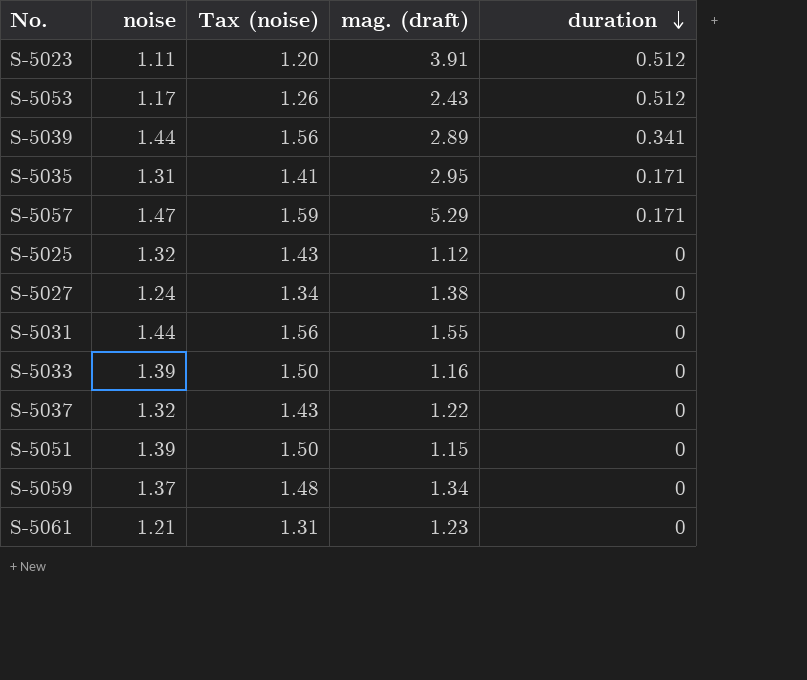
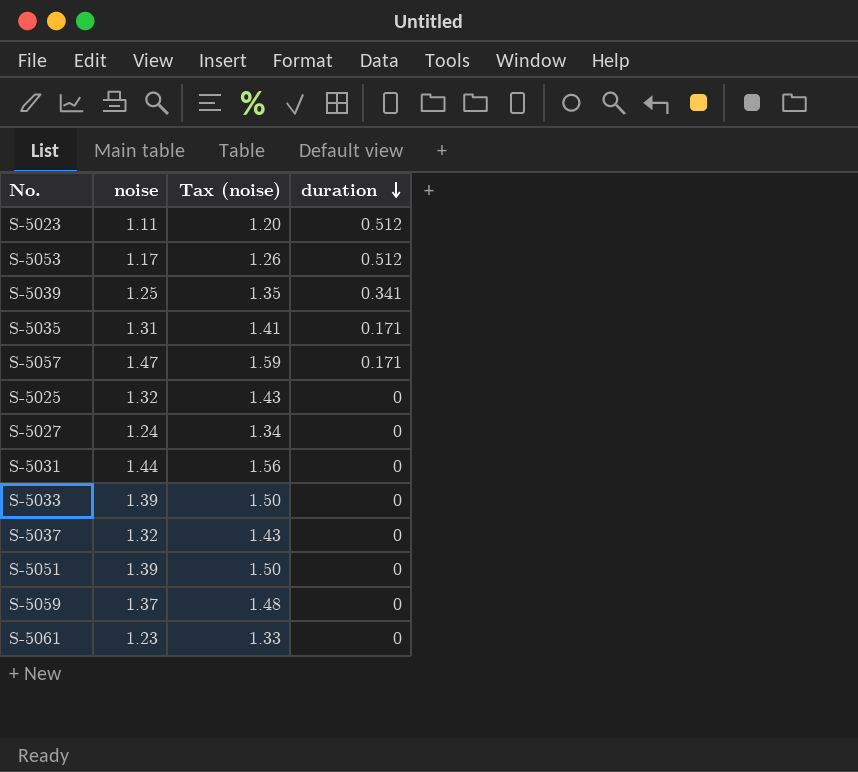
column mag. (draft) | position: 4 -> none
S-5039 | noise: 1.44 -> 1.25
S-5039 | Tax (noise): 1.56 -> 1.35
S-5061 | noise: 1.21 -> 1.23
S-5061 | Tax (noise): 1.31 -> 1.33

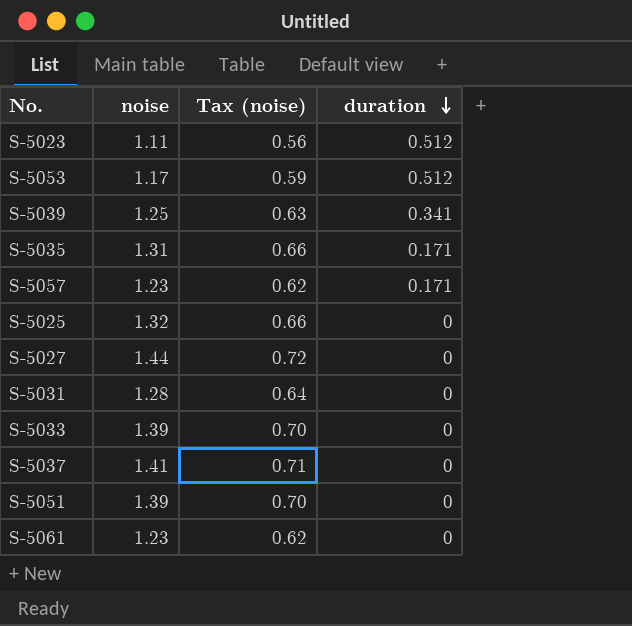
column Tax (noise) | formula: [noise] * 1.08 -> [noise] * 0.5
row S-5059: 1.37 | 1.48 | 0 -> none
S-5057 | noise: 1.47 -> 1.23
S-5027 | noise: 1.24 -> 1.44
S-5031 | noise: 1.44 -> 1.28
S-5037 | noise: 1.32 -> 1.41

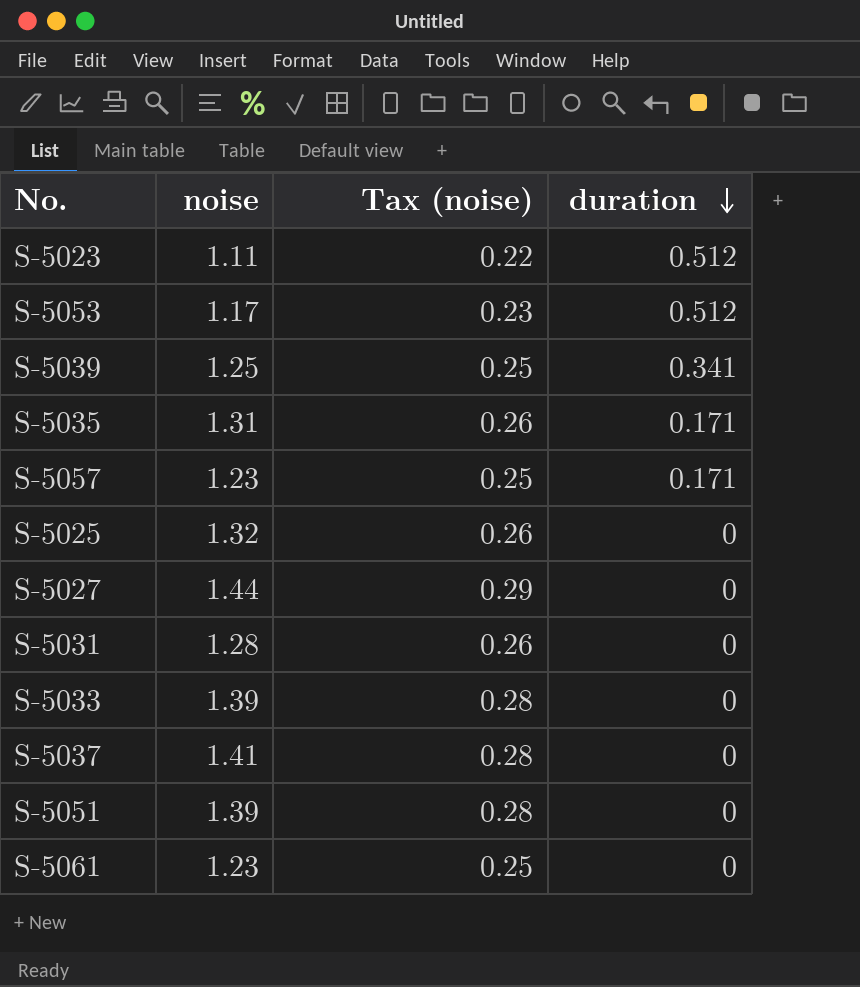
column Tax (noise) | formula: [noise] * 0.5 -> [noise] * 0.2

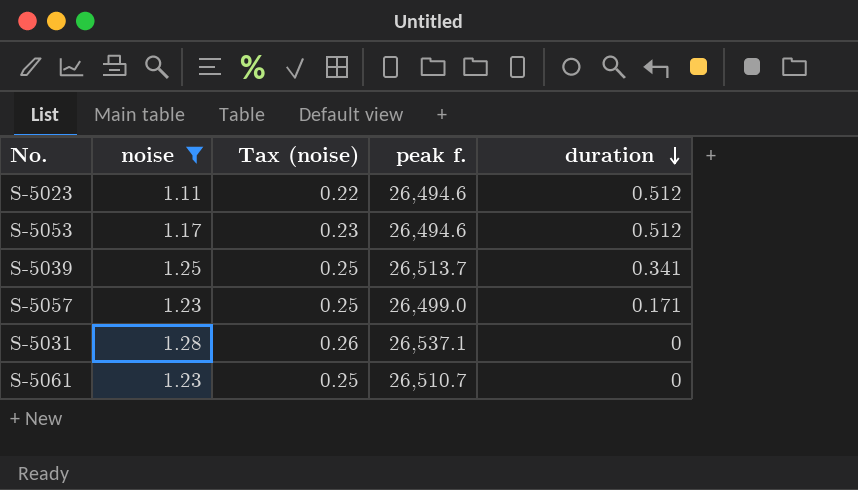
filter: none -> noise <= 1.28
column peak f. | position: none -> 4

